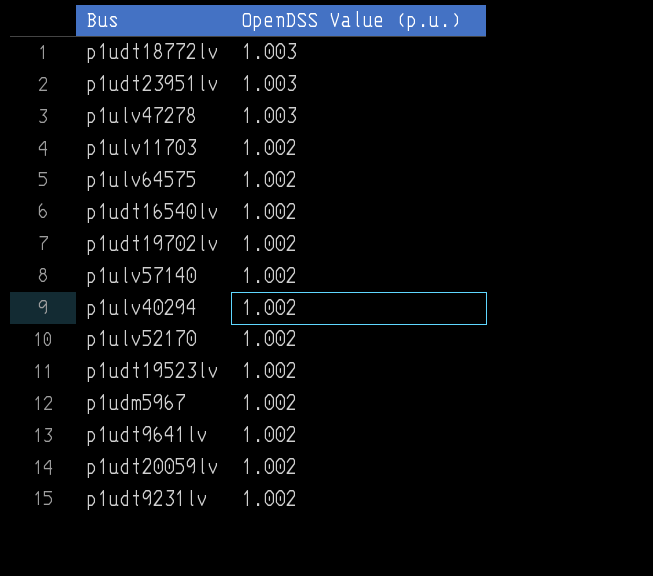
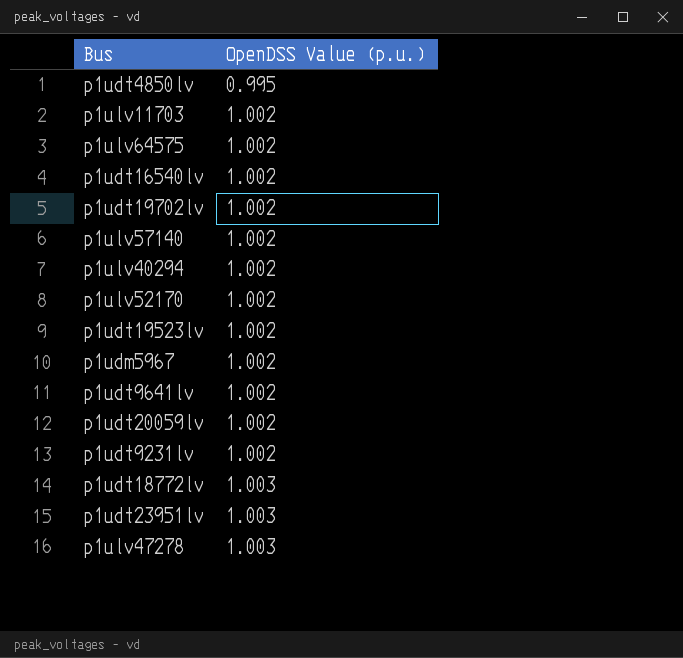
row order: OpenDSS Value (p.u.) descending -> OpenDSS Value (p.u.) ascending
row p1udt4850lv: none -> 0.995

